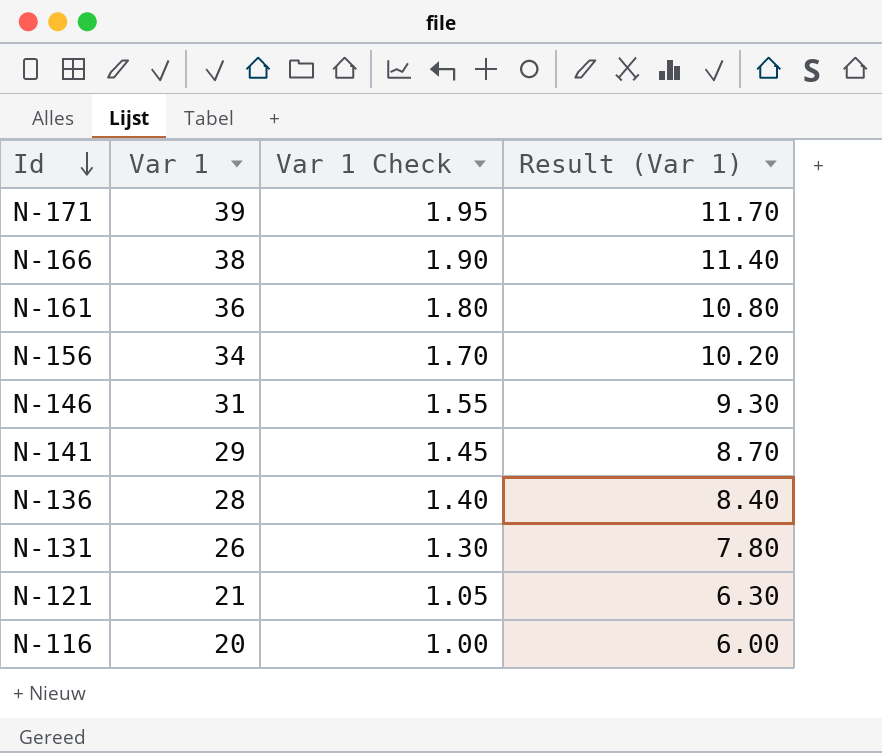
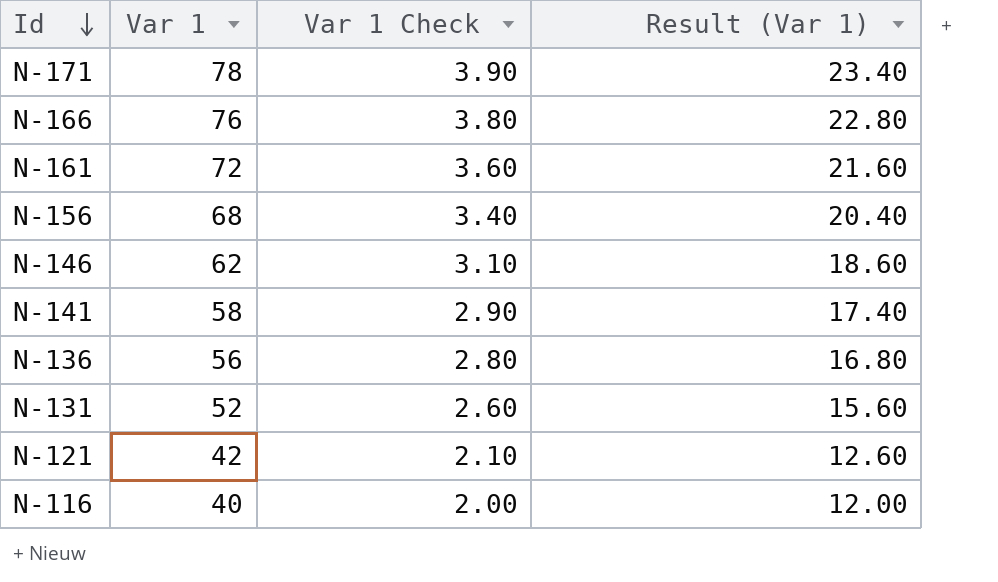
N-171 | Var 1: 39 -> 78
N-171 | Var 1 Check: 1.95 -> 3.90
N-171 | Result (Var 1): 11.70 -> 23.40
N-166 | Var 1: 38 -> 76
N-166 | Var 1 Check: 1.90 -> 3.80
N-166 | Result (Var 1): 11.40 -> 22.80
N-161 | Var 1: 36 -> 72
N-161 | Var 1 Check: 1.80 -> 3.60
N-161 | Result (Var 1): 10.80 -> 21.60
N-156 | Var 1: 34 -> 68
N-156 | Var 1 Check: 1.70 -> 3.40
N-156 | Result (Var 1): 10.20 -> 20.40
N-146 | Var 1: 31 -> 62
N-146 | Var 1 Check: 1.55 -> 3.10
N-146 | Result (Var 1): 9.30 -> 18.60
N-141 | Var 1: 29 -> 58
N-141 | Var 1 Check: 1.45 -> 2.90
N-141 | Result (Var 1): 8.70 -> 17.40
N-136 | Var 1: 28 -> 56
N-136 | Var 1 Check: 1.40 -> 2.80
N-136 | Result (Var 1): 8.40 -> 16.80
N-131 | Var 1: 26 -> 52
N-131 | Var 1 Check: 1.30 -> 2.60
N-131 | Result (Var 1): 7.80 -> 15.60
N-121 | Var 1: 21 -> 42
N-121 | Var 1 Check: 1.05 -> 2.10
N-121 | Result (Var 1): 6.30 -> 12.60
N-116 | Var 1: 20 -> 40
N-116 | Var 1 Check: 1.00 -> 2.00
N-116 | Result (Var 1): 6.00 -> 12.00

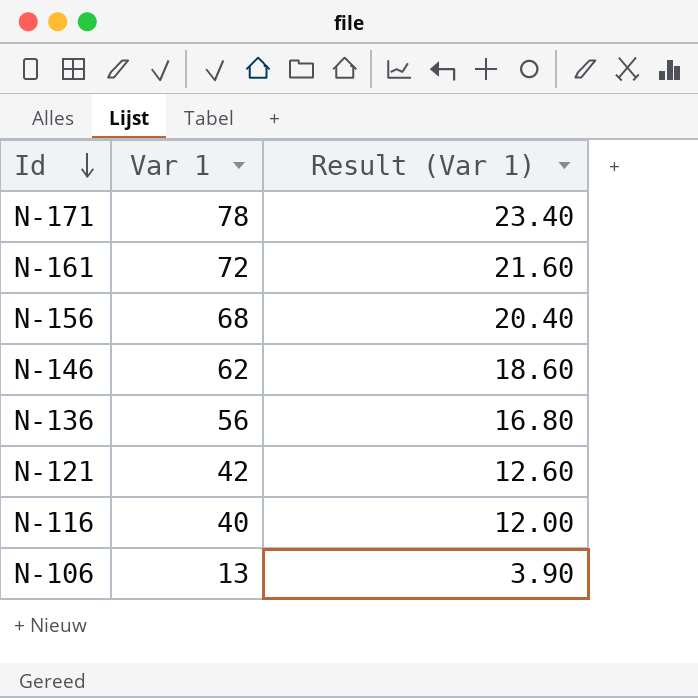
column Var 1 Check | formula: [Var 1] * 0.05 -> none
row N-166: 76 | 3.80 | 22.80 -> none
row N-141: 58 | 2.90 | 17.40 -> none
row N-131: 52 | 2.60 | 15.60 -> none
row N-106: none -> 13 | 3.90

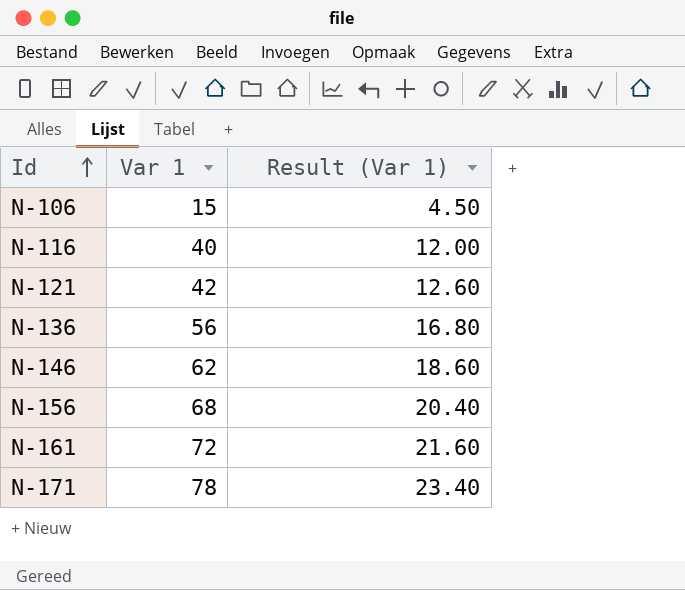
row order: Id descending -> Id ascending
N-106 | Var 1: 13 -> 15
N-106 | Result (Var 1): 3.90 -> 4.50

